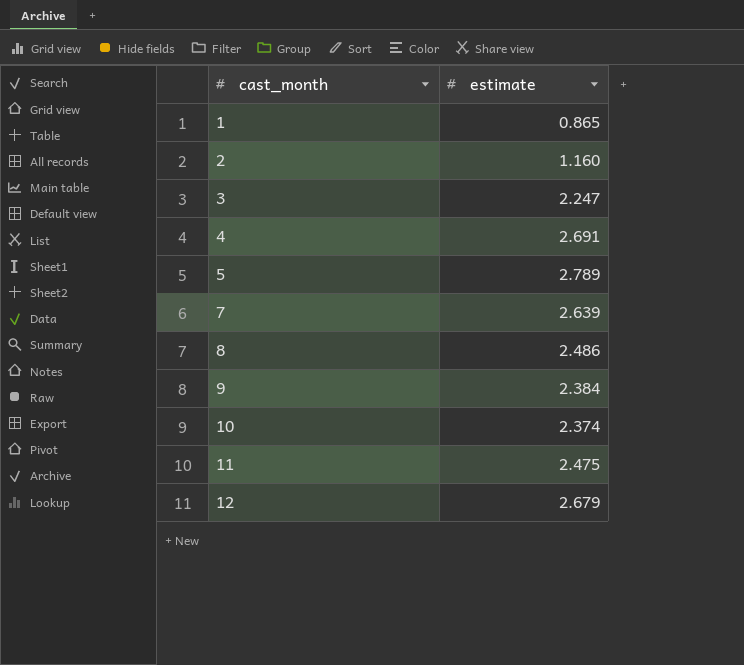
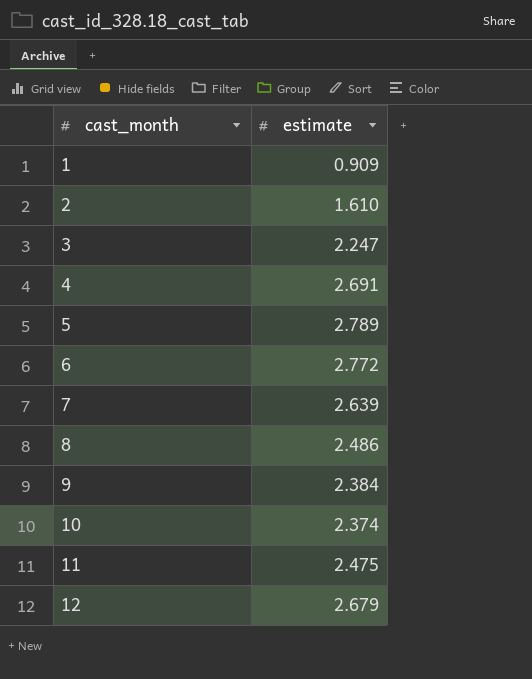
1 | estimate: 0.865 -> 0.909
2 | estimate: 1.160 -> 1.610
row 6: none -> 2.772

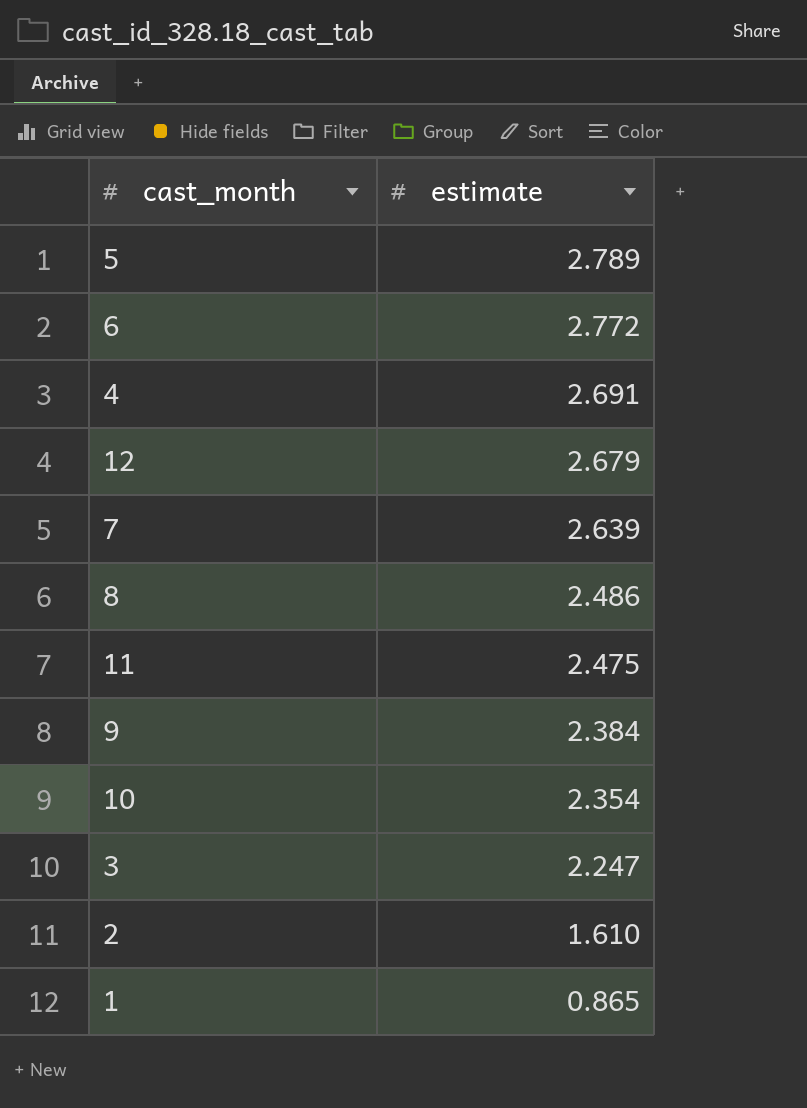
row order: cast_month ascending -> estimate descending
10 | estimate: 2.374 -> 2.354
1 | estimate: 0.909 -> 0.865

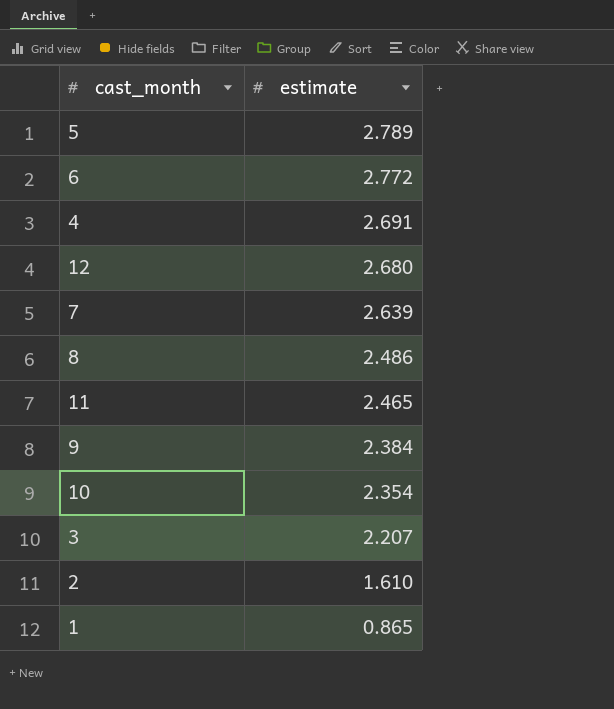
12 | estimate: 2.679 -> 2.680
11 | estimate: 2.475 -> 2.465
3 | estimate: 2.247 -> 2.207

